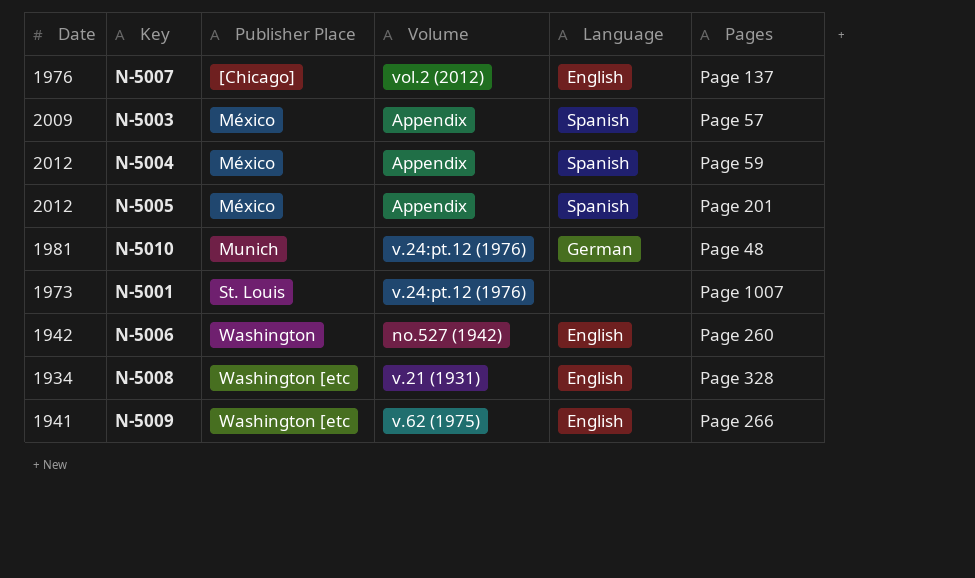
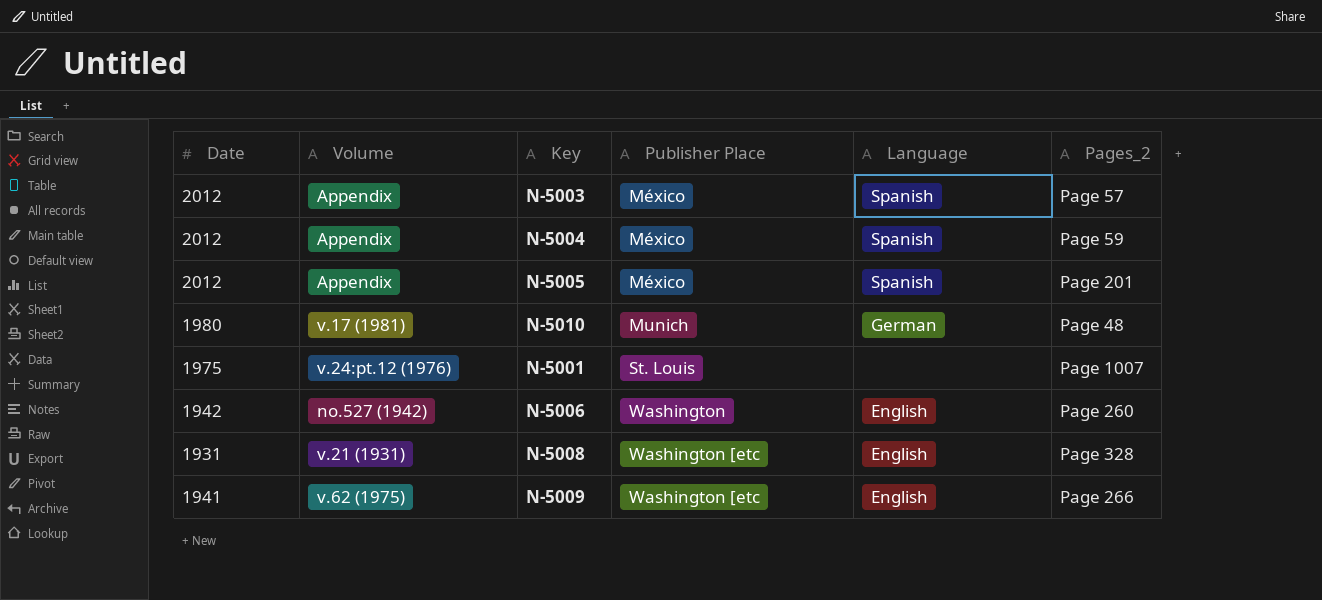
column Volume | position: 4 -> 2
column name: Pages -> Pages_2
row N-5007: 1976 | [Chicago] | vol.2 (2012) | English | Page 137 -> none
N-5003 | Date: 2009 -> 2012
N-5010 | Date: 1981 -> 1980
N-5010 | Volume: v.24:pt.12 (1976) -> v.17 (1981)
N-5001 | Date: 1973 -> 1975
N-5008 | Date: 1934 -> 1931

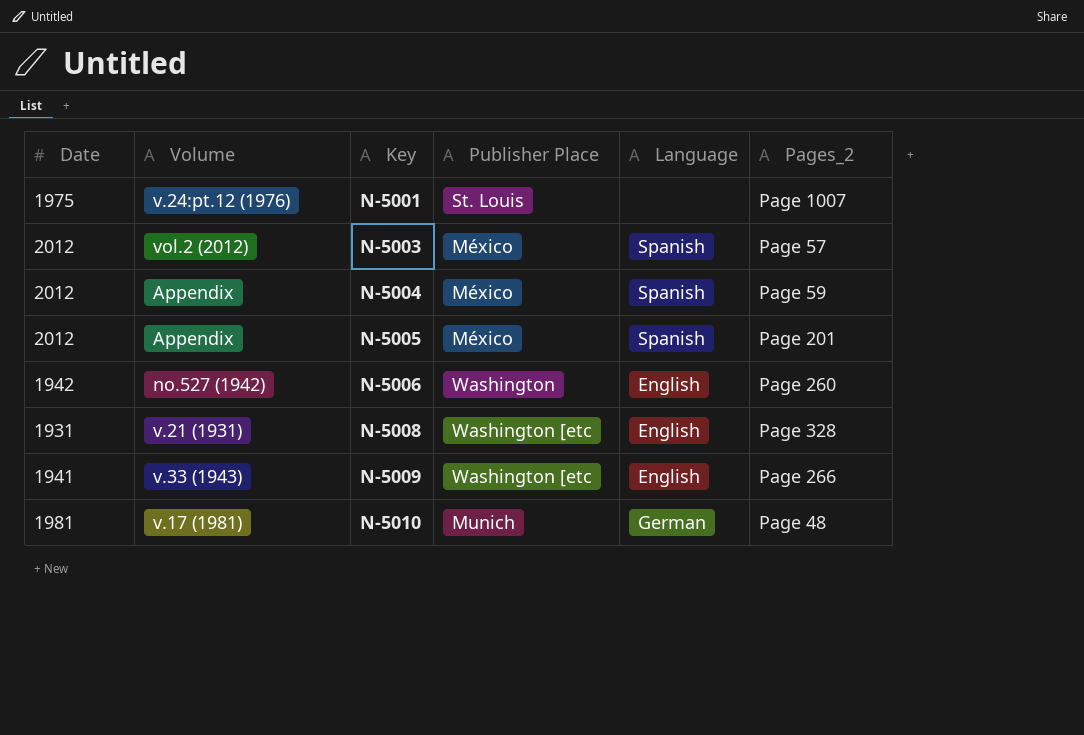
row order: Publisher Place ascending -> Key ascending
N-5003 | Volume: Appendix -> vol.2 (2012)
N-5009 | Volume: v.62 (1975) -> v.33 (1943)
N-5010 | Date: 1980 -> 1981

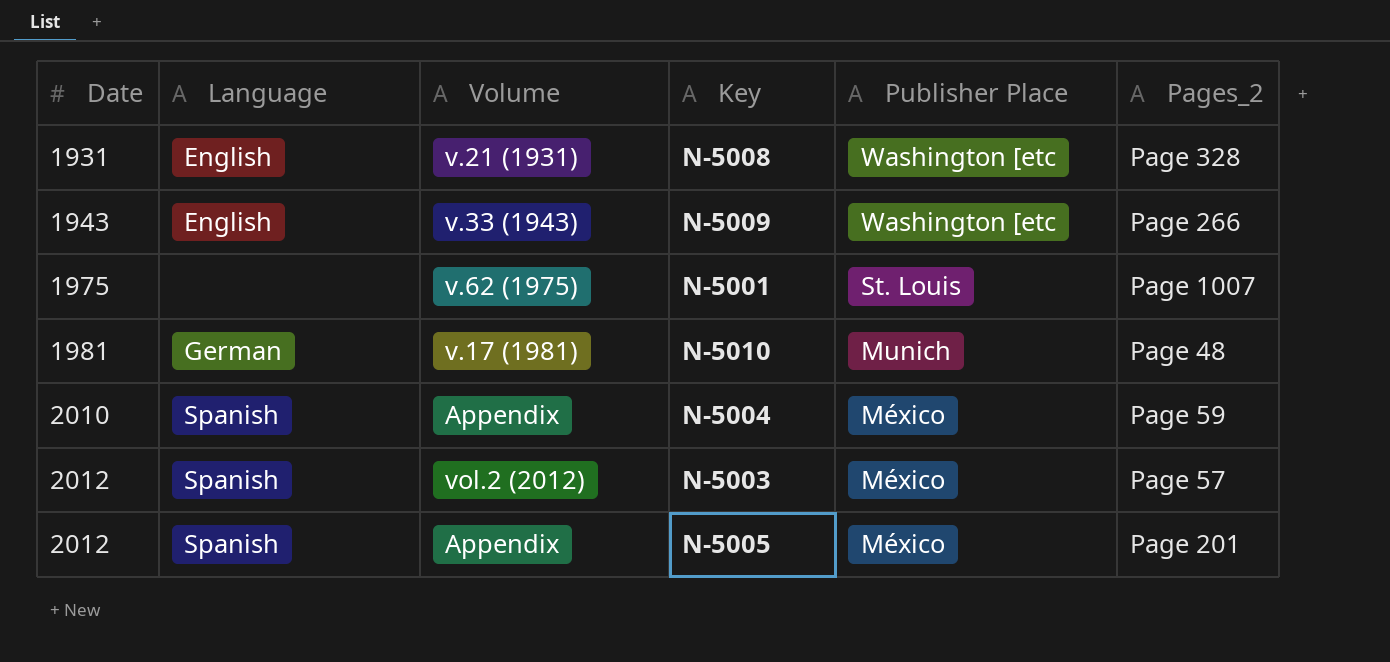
row order: Key ascending -> Date ascending
column Language | position: 5 -> 2
row N-5006: 1942 | no.527 (1942) | Washington | English | Page 260 -> none
N-5009 | Date: 1941 -> 1943
N-5001 | Volume: v.24:pt.12 (1976) -> v.62 (1975)
N-5004 | Date: 2012 -> 2010

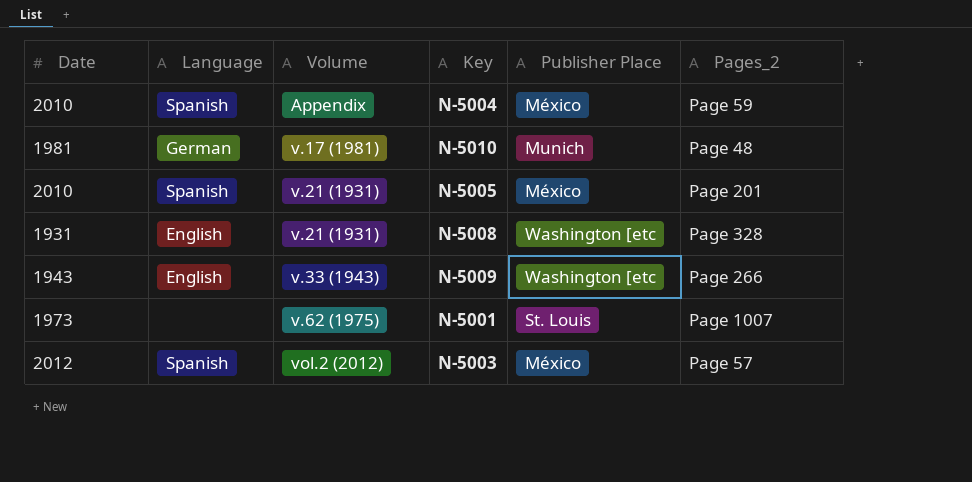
row order: Date ascending -> Volume ascending
N-5005 | Date: 2012 -> 2010
N-5005 | Volume: Appendix -> v.21 (1931)
N-5001 | Date: 1975 -> 1973

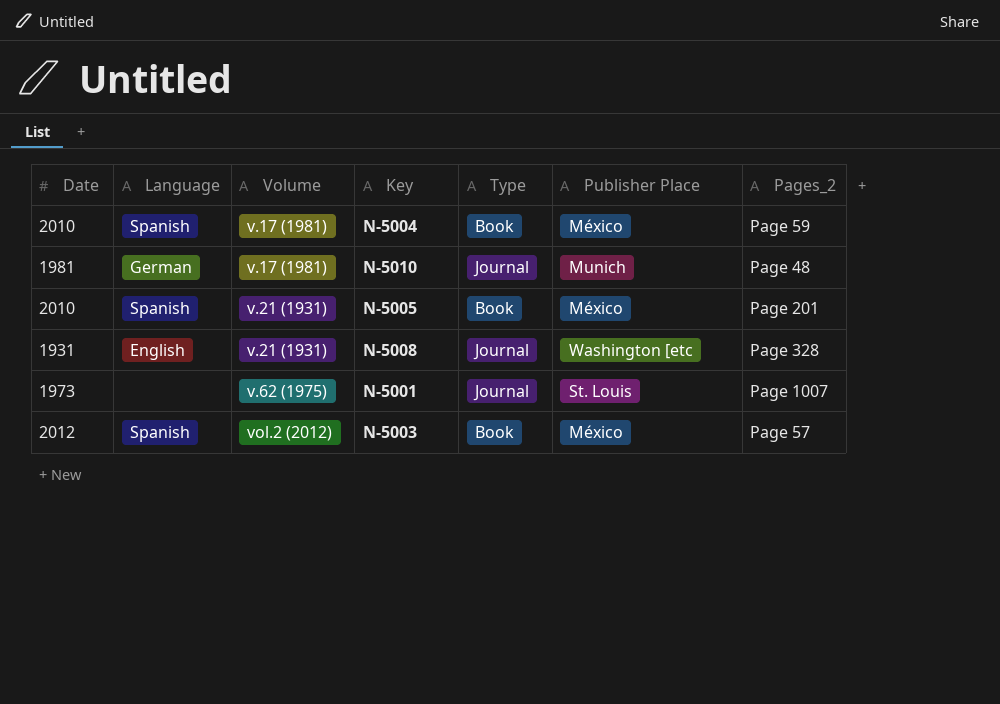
column Type | position: none -> 5
row N-5009: 1943 | English | v.33 (1943) | Washington [etc | Page 266 -> none
N-5004 | Volume: Appendix -> v.17 (1981)

